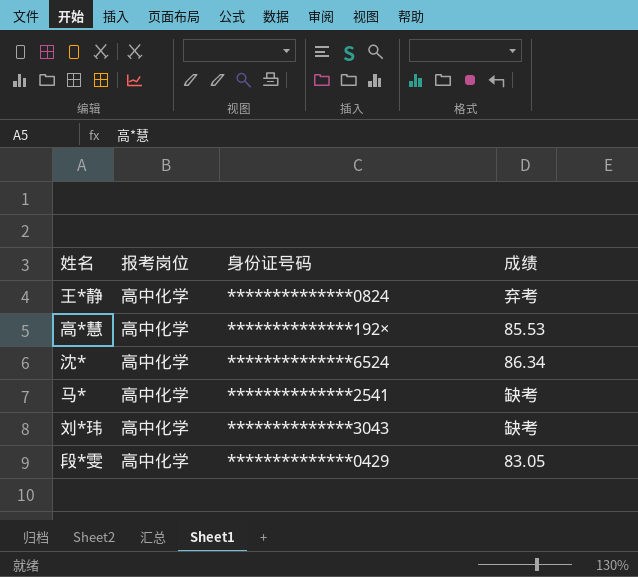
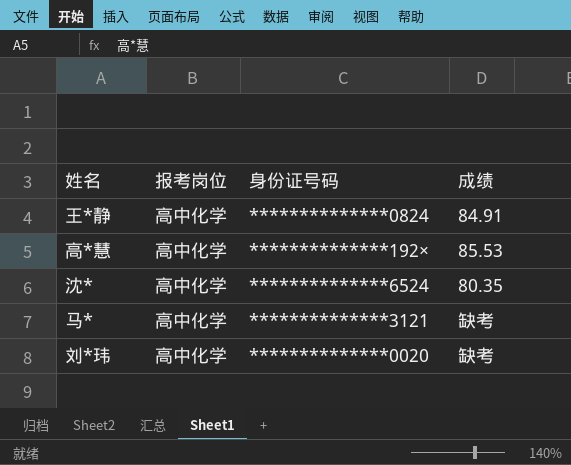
row 段*雯: 高中化学 | **************0429 | 83.05 -> none
王*静 | 成绩: 弃考 -> 84.91
沈* | 成绩: 86.34 -> 80.35
马* | 身份证号码: **************2541 -> **************3121
刘*玮 | 身份证号码: **************3043 -> **************0020

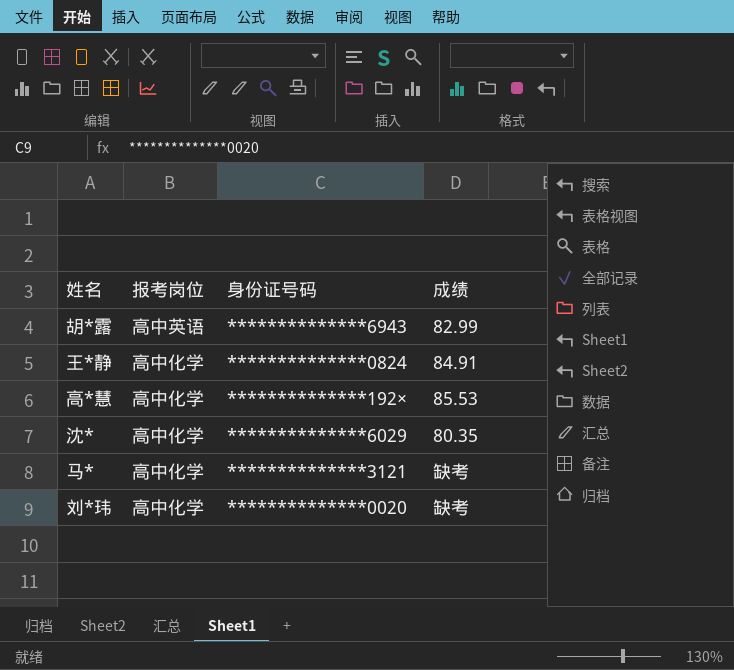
row 胡*露: none -> 高中英语 | **************6943 | 82.99
沈* | 身份证号码: **************6524 -> **************6029

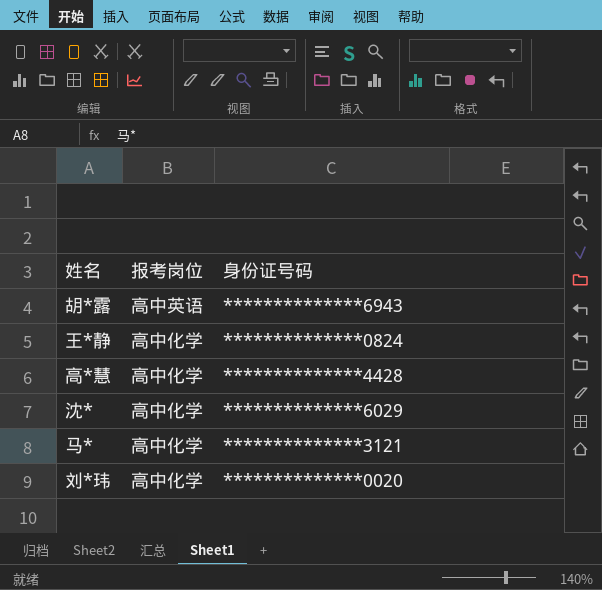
column 成绩 | position: 4 -> none
高*慧 | 身份证号码: **************192× -> **************4428

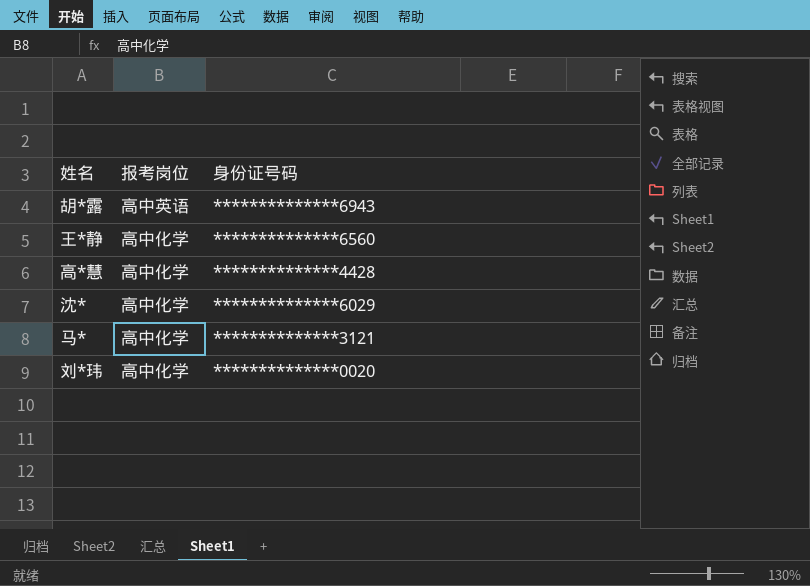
王*静 | 身份证号码: **************0824 -> **************6560

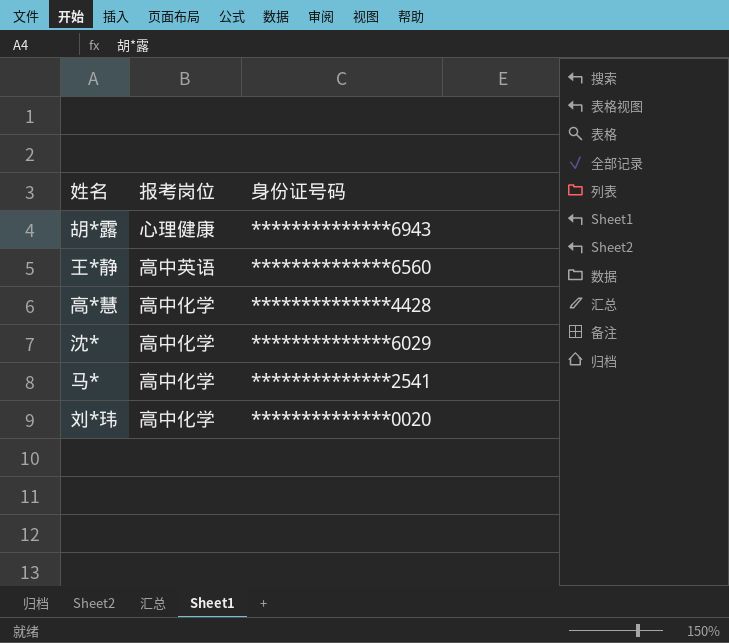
胡*露 | 报考岗位: 高中英语 -> 心理健康
王*静 | 报考岗位: 高中化学 -> 高中英语
马* | 身份证号码: **************3121 -> **************2541

